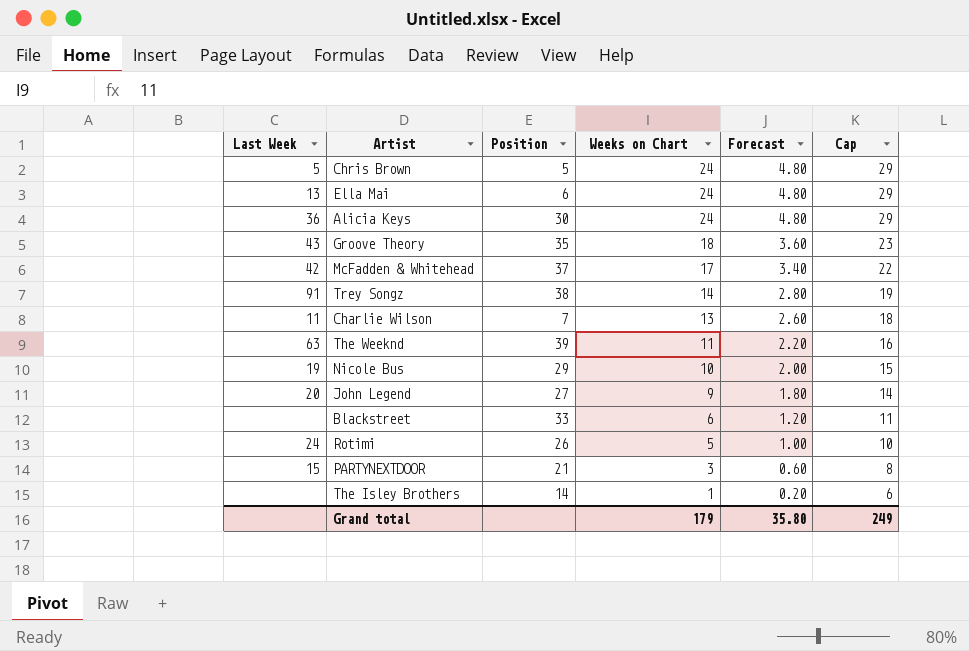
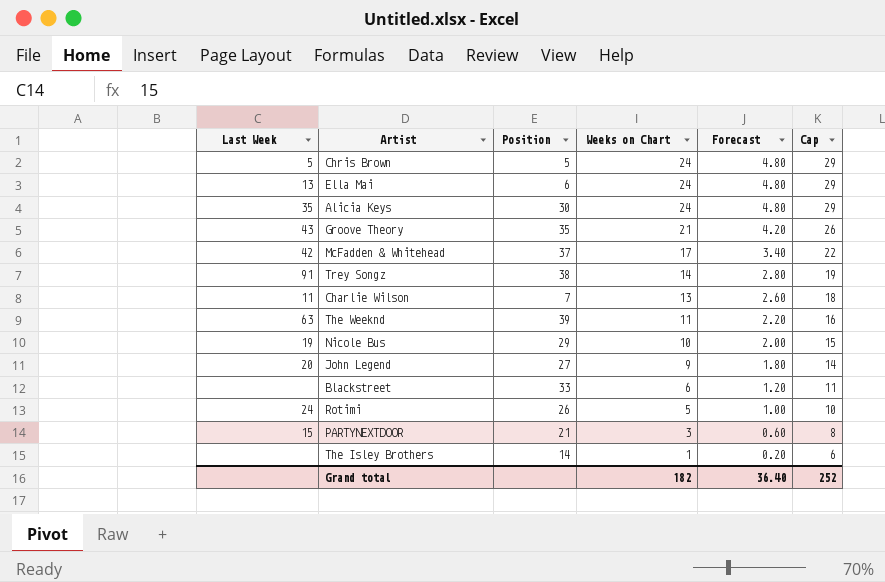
Alicia Keys | Last Week: 36 -> 35
Groove Theory | Weeks on Chart: 18 -> 21
Groove Theory | Forecast: 3.60 -> 4.20
Groove Theory | Cap: 23 -> 26
Grand total | Weeks on Chart: 179 -> 182
Grand total | Forecast: 35.80 -> 36.40
Grand total | Cap: 249 -> 252

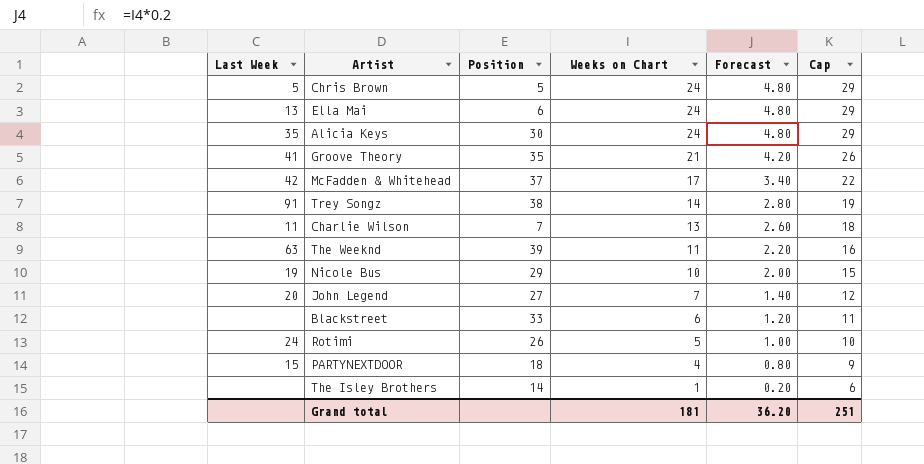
Groove Theory | Last Week: 43 -> 41
John Legend | Weeks on Chart: 9 -> 7
John Legend | Forecast: 1.80 -> 1.40
John Legend | Cap: 14 -> 12
PARTYNEXTDOOR | Position: 21 -> 18
PARTYNEXTDOOR | Weeks on Chart: 3 -> 4
PARTYNEXTDOOR | Forecast: 0.60 -> 0.80
PARTYNEXTDOOR | Cap: 8 -> 9
Grand total | Weeks on Chart: 182 -> 181
Grand total | Forecast: 36.40 -> 36.20
Grand total | Cap: 252 -> 251

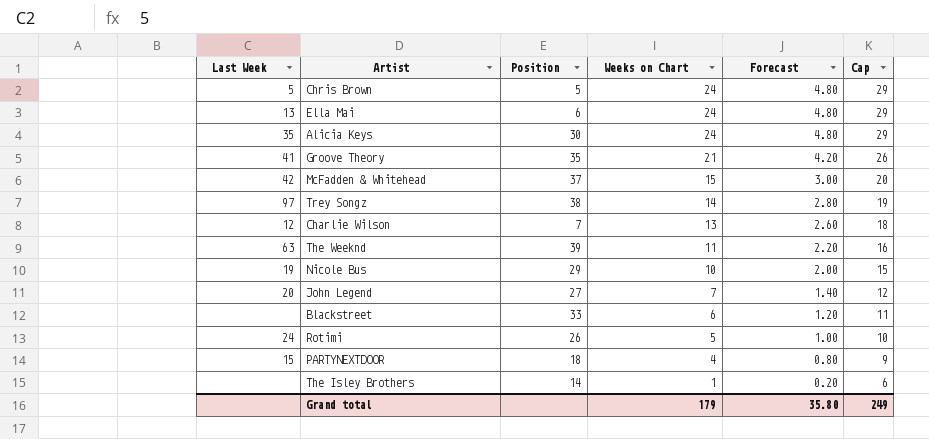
McFadden & Whitehead | Weeks on Chart: 17 -> 15
McFadden & Whitehead | Forecast: 3.40 -> 3.00
McFadden & Whitehead | Cap: 22 -> 20
Trey Songz | Last Week: 91 -> 97
Charlie Wilson | Last Week: 11 -> 12
Grand total | Weeks on Chart: 181 -> 179
Grand total | Forecast: 36.20 -> 35.80
Grand total | Cap: 251 -> 249

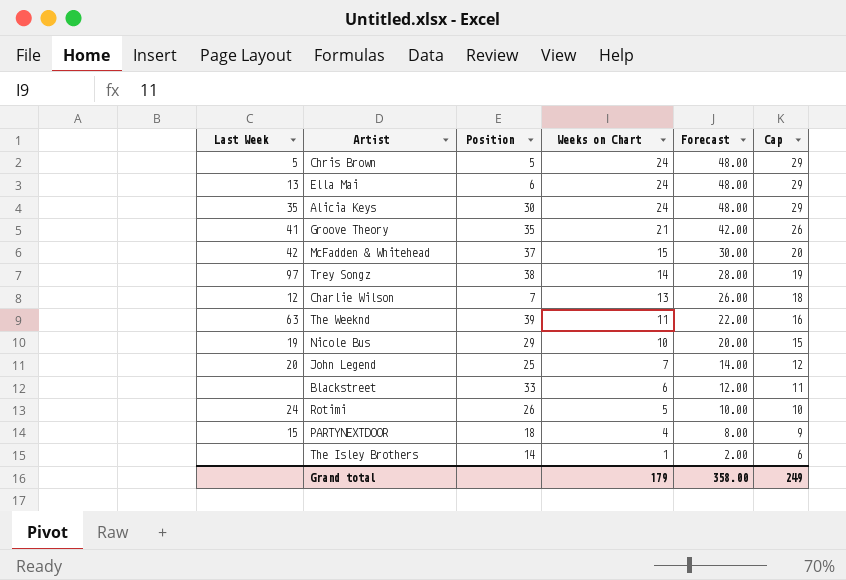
column Forecast | formula: [Weeks on Chart] * 0.2 -> [Weeks on Chart] * 2
John Legend | Position: 27 -> 25
Grand total | Forecast: 35.80 -> 358.00

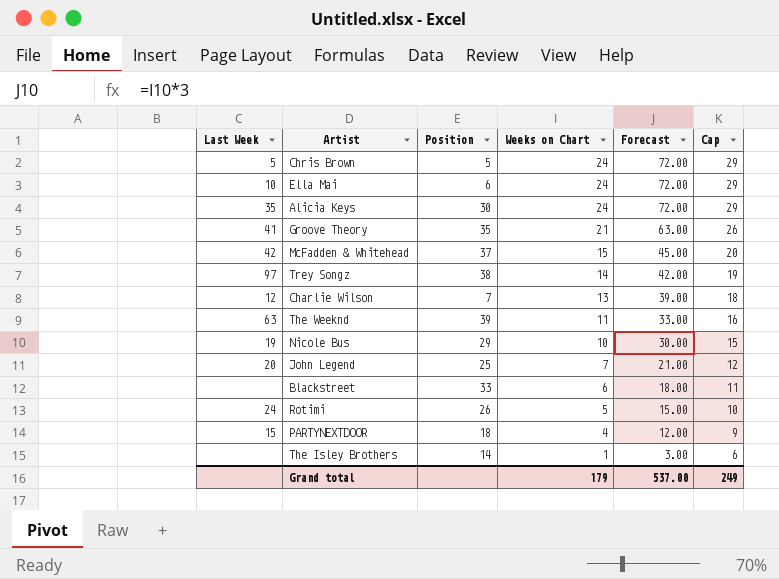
column Forecast | formula: [Weeks on Chart] * 2 -> [Weeks on Chart] * 3
Ella Mai | Last Week: 13 -> 10
Grand total | Forecast: 358.00 -> 537.00

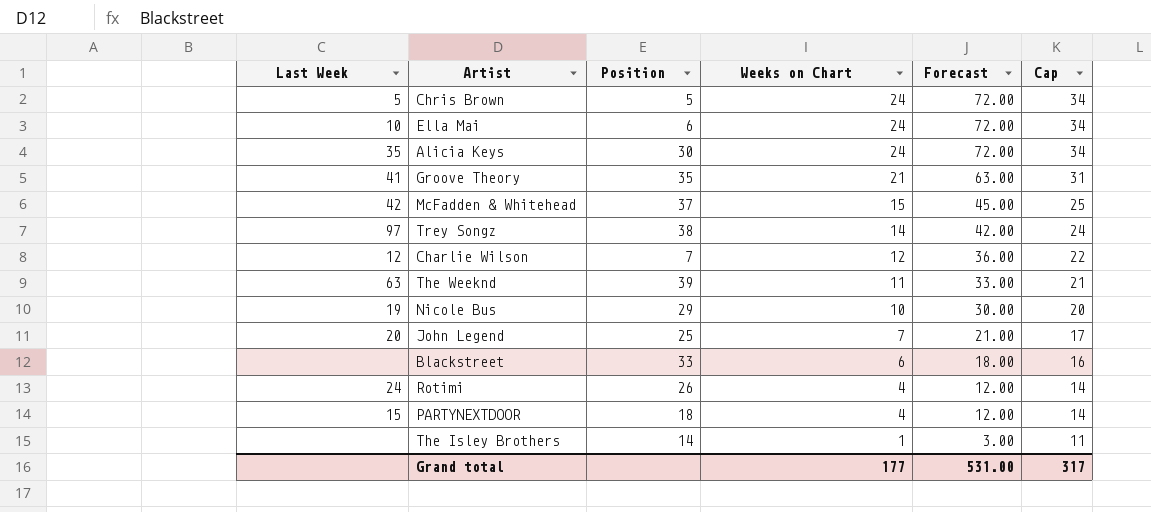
column Cap | formula: [Weeks on Chart] + 5 -> [Weeks on Chart] + 10
Charlie Wilson | Weeks on Chart: 13 -> 12
Charlie Wilson | Forecast: 39.00 -> 36.00
Rotimi | Weeks on Chart: 5 -> 4
Rotimi | Forecast: 15.00 -> 12.00
Grand total | Weeks on Chart: 179 -> 177
Grand total | Forecast: 537.00 -> 531.00
Grand total | Cap: 249 -> 317

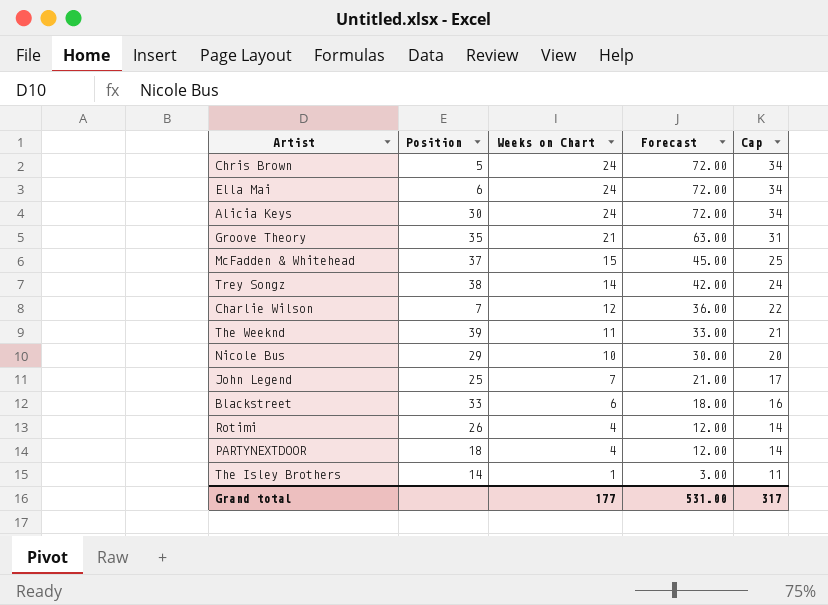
column Last Week | position: 1 -> none

